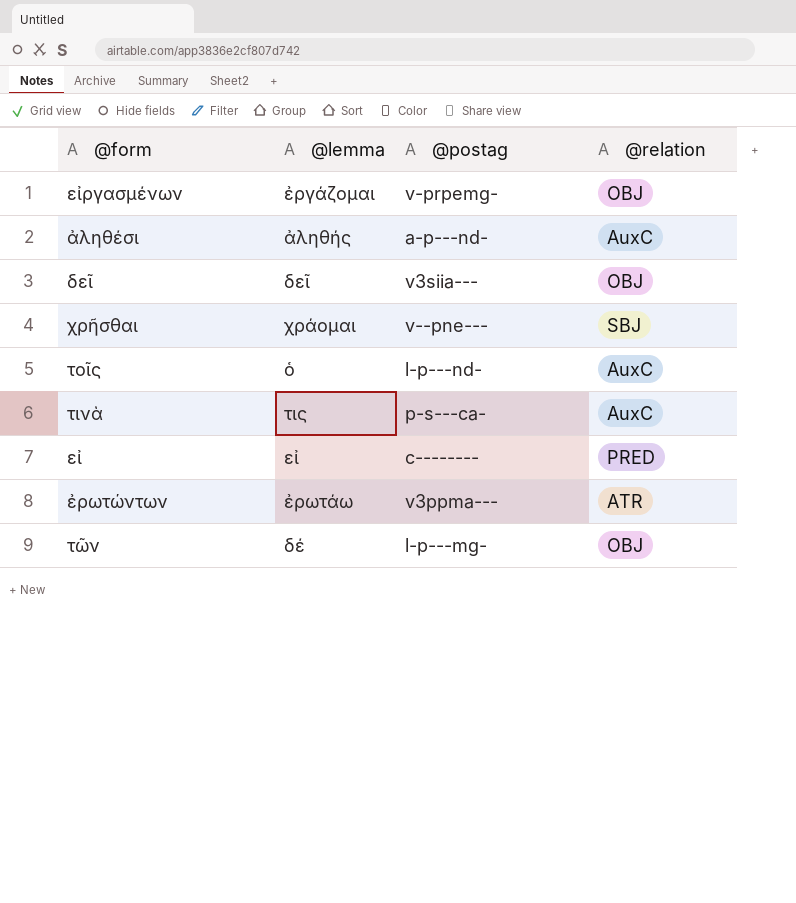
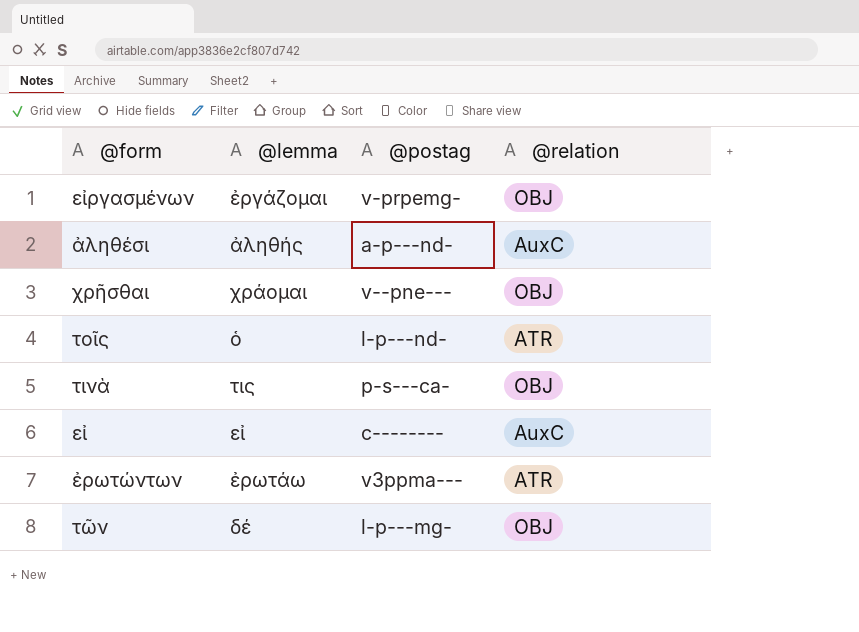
row δεῖ: δεῖ | v3siia--- | OBJ -> none
χρῆσθαι | @relation: SBJ -> OBJ
τοῖς | @relation: AuxC -> ATR
τινὰ | @relation: AuxC -> OBJ
εἰ | @relation: PRED -> AuxC

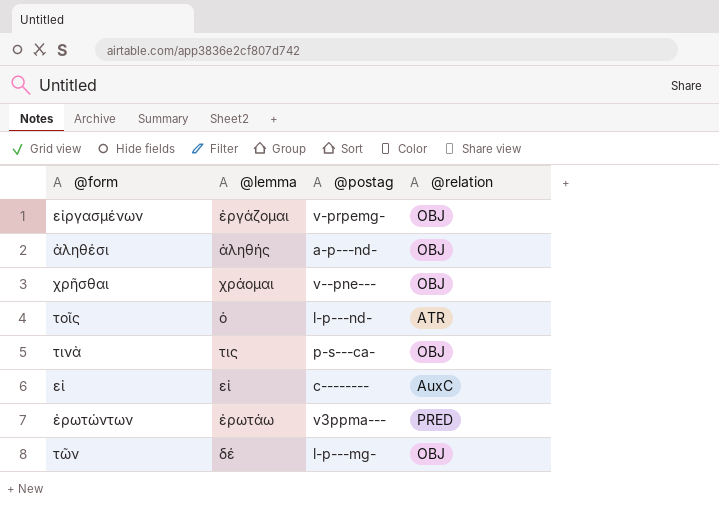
ἀληθέσι | @relation: AuxC -> OBJ
ἐρωτώντων | @relation: ATR -> PRED

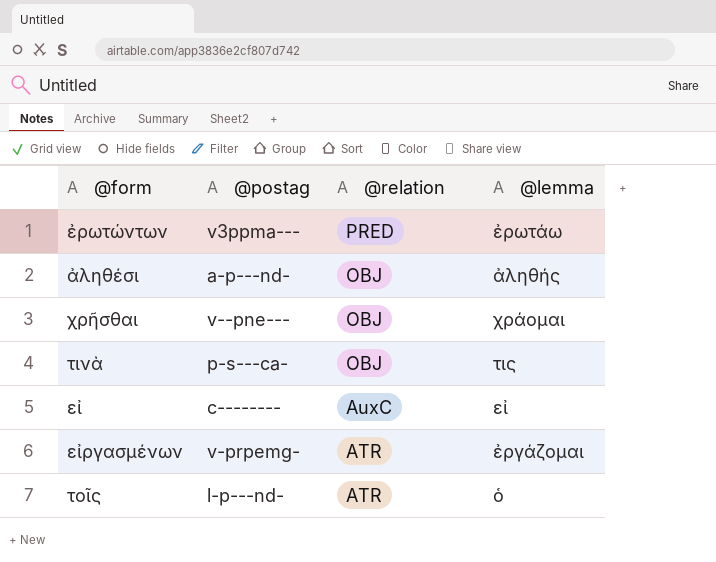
row order: none -> @relation descending
column @lemma | position: 2 -> 4
row τῶν: δέ | l-p---mg- | OBJ -> none
εἰργασμένων | @relation: OBJ -> ATR

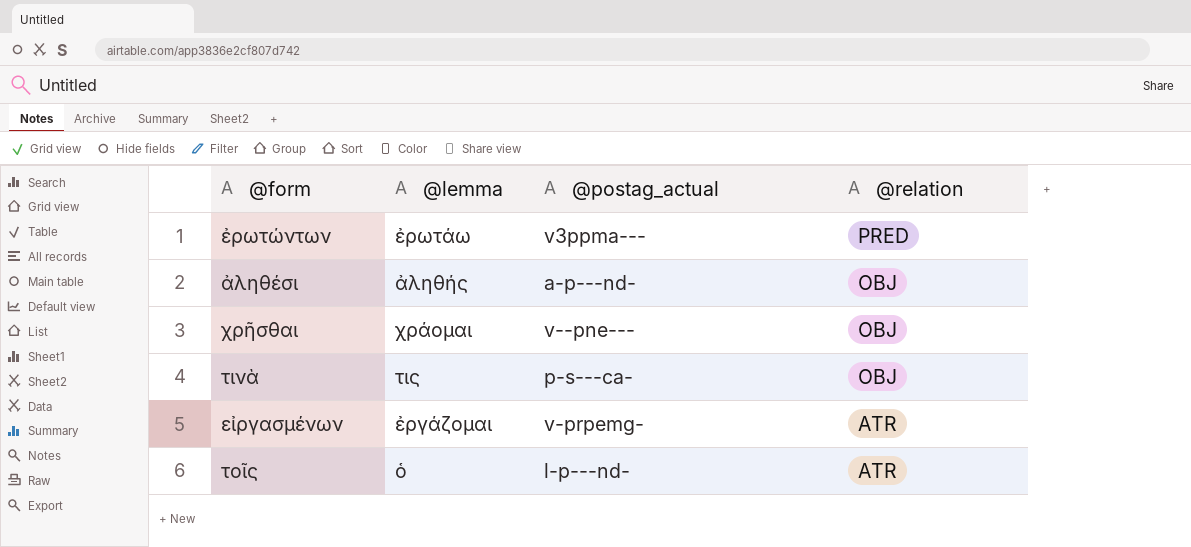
column @lemma | position: 4 -> 2
column name: @postag -> @postag_actual
row εἰ: c-------- | AuxC | εἰ -> none

